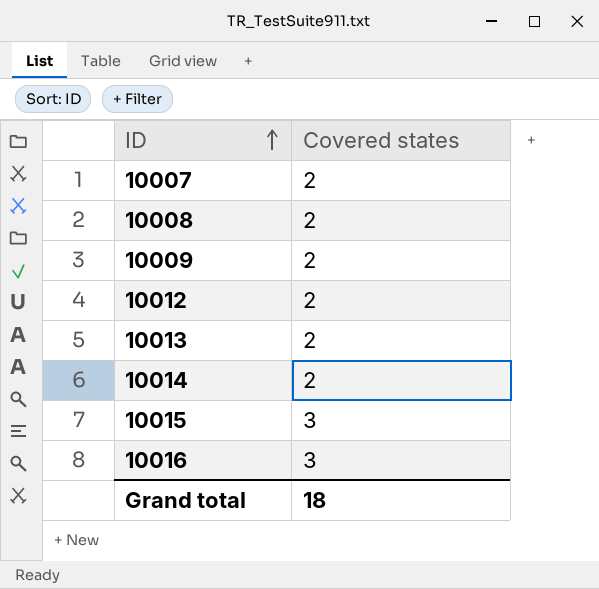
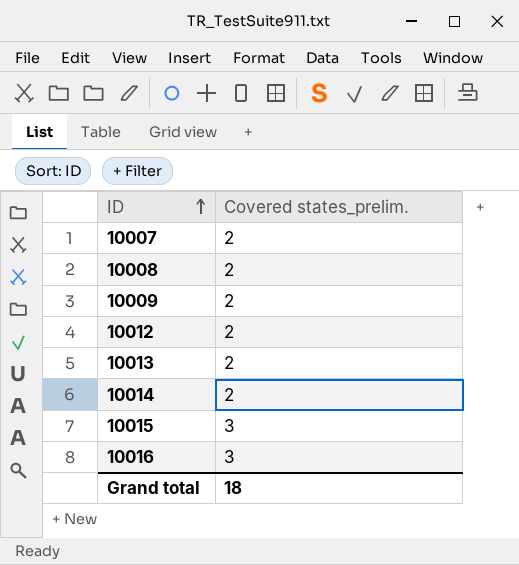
column name: Covered states -> Covered states_prelim.

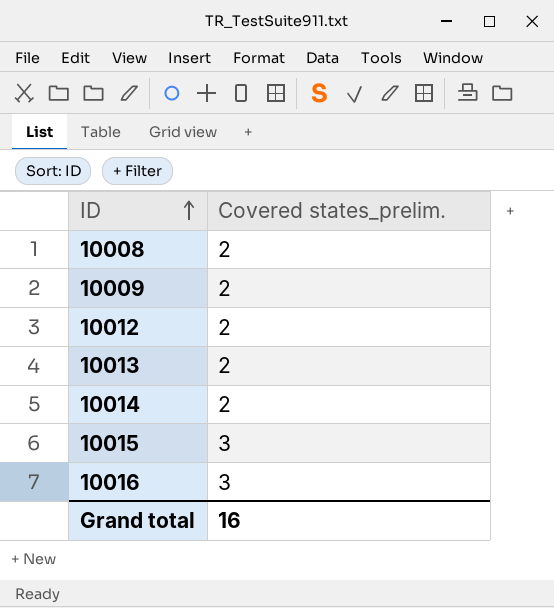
row 10007: 2 -> none
Grand total | Covered states_prelim.: 18 -> 16

